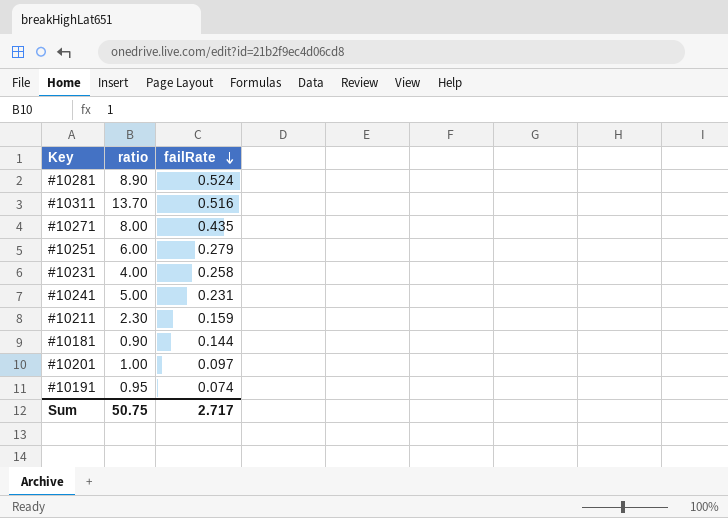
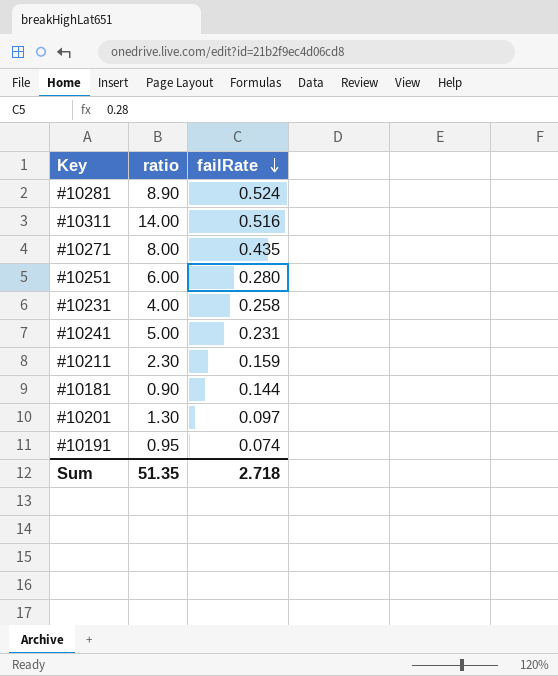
#10311 | ratio: 13.70 -> 14.00
#10251 | failRate: 0.279 -> 0.280
#10201 | ratio: 1.00 -> 1.30
Sum | ratio: 50.75 -> 51.35
Sum | failRate: 2.717 -> 2.718

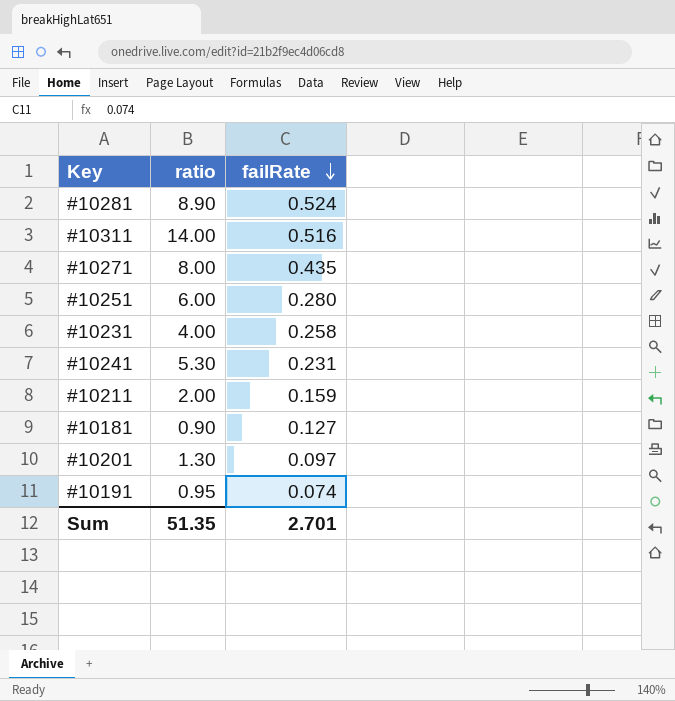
#10241 | ratio: 5.00 -> 5.30
#10211 | ratio: 2.30 -> 2.00
#10181 | failRate: 0.144 -> 0.127
Sum | failRate: 2.718 -> 2.701

